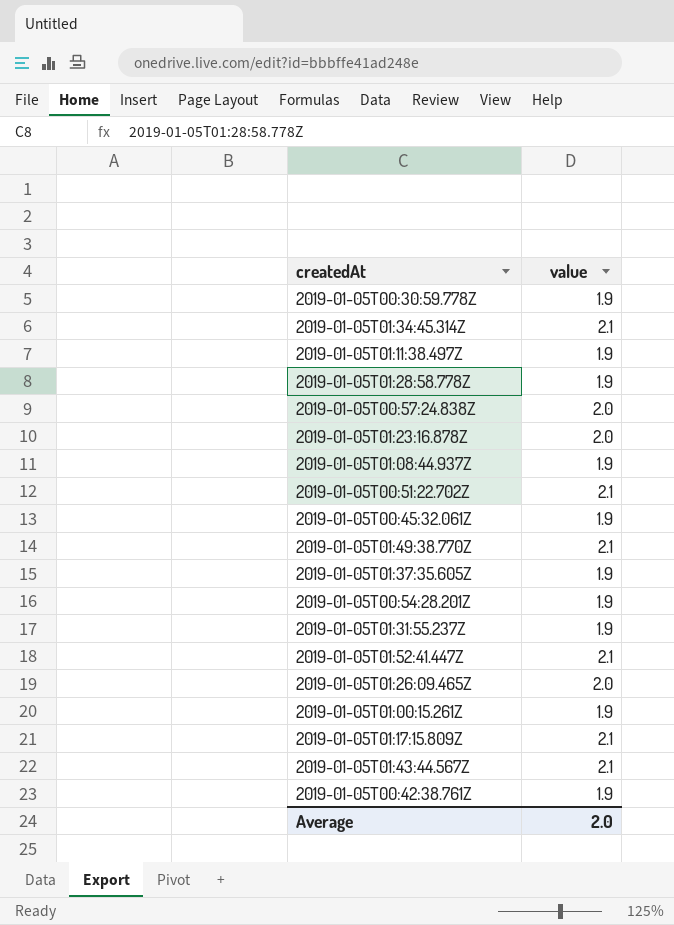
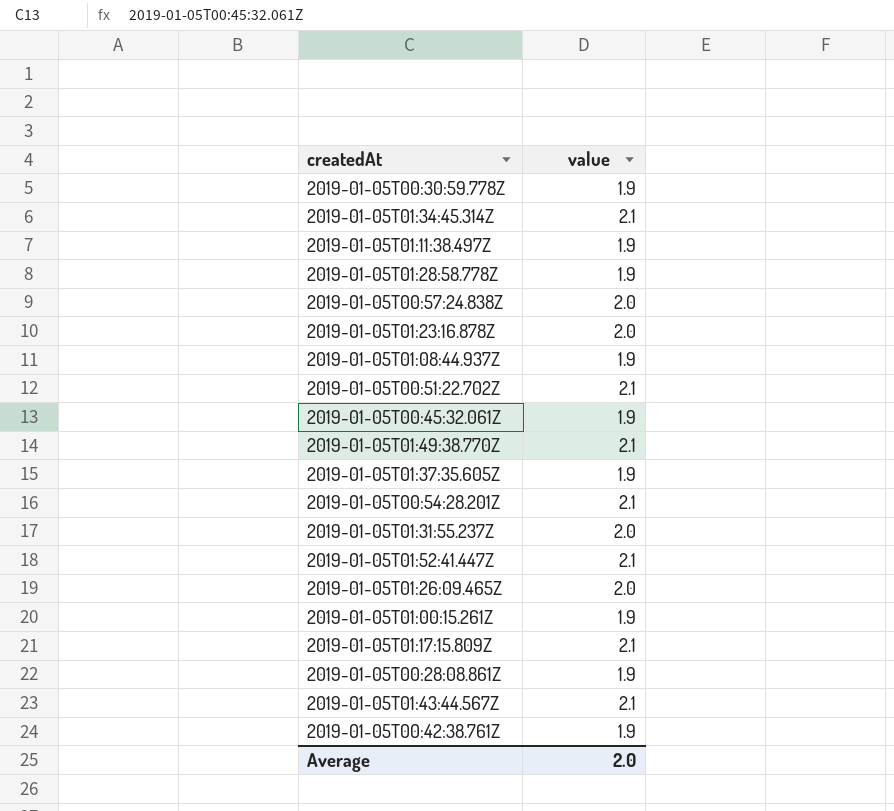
2019-01-05T00:54:28.201Z | value: 1.9 -> 2.1
2019-01-05T01:31:55.237Z | value: 1.9 -> 2.0
row 2019-01-05T00:28:08.861Z: none -> 1.9

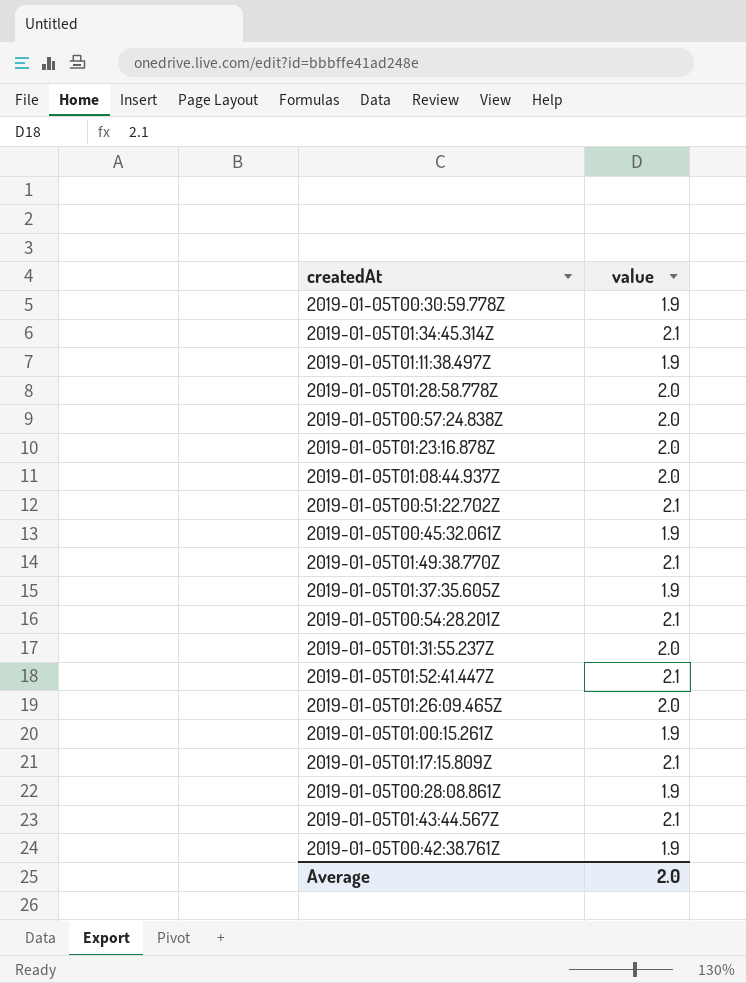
2019-01-05T01:28:58.778Z | value: 1.9 -> 2.0
2019-01-05T01:08:44.937Z | value: 1.9 -> 2.0

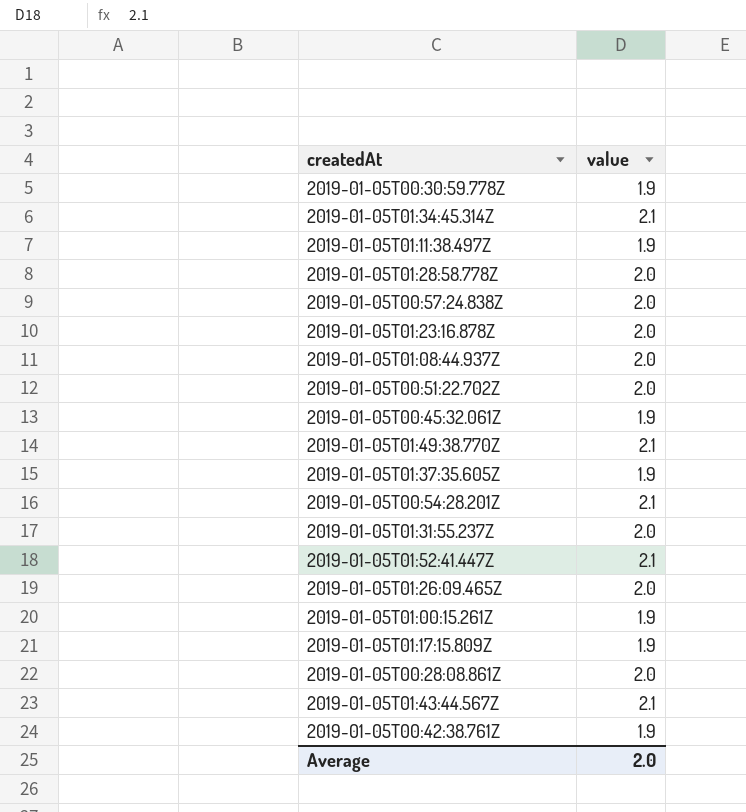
2019-01-05T00:51:22.702Z | value: 2.1 -> 2.0
2019-01-05T01:17:15.809Z | value: 2.1 -> 1.9
2019-01-05T00:28:08.861Z | value: 1.9 -> 2.0

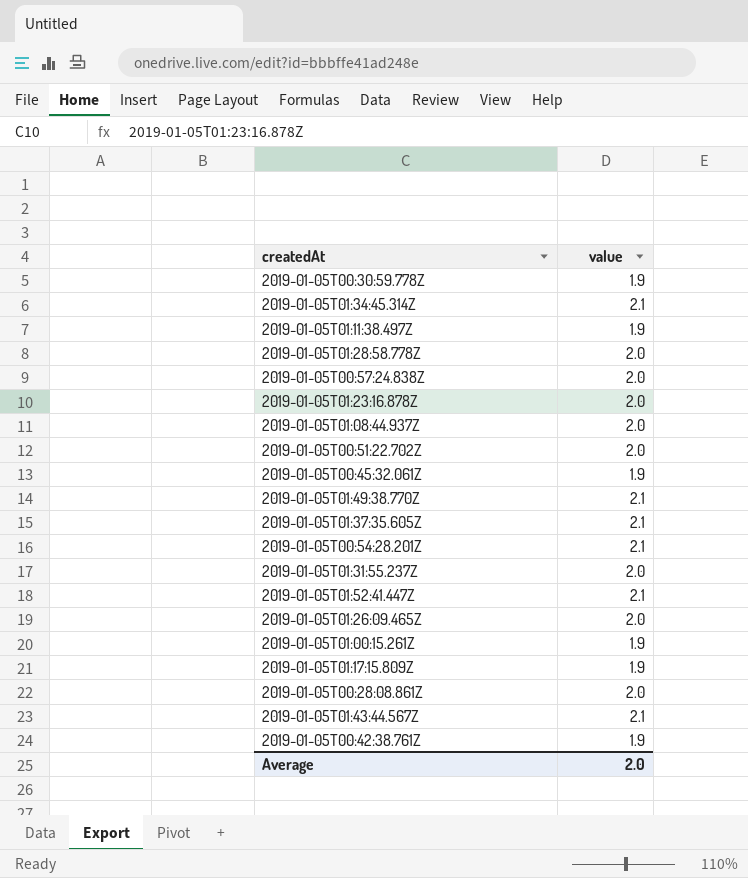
2019-01-05T01:37:35.605Z | value: 1.9 -> 2.1

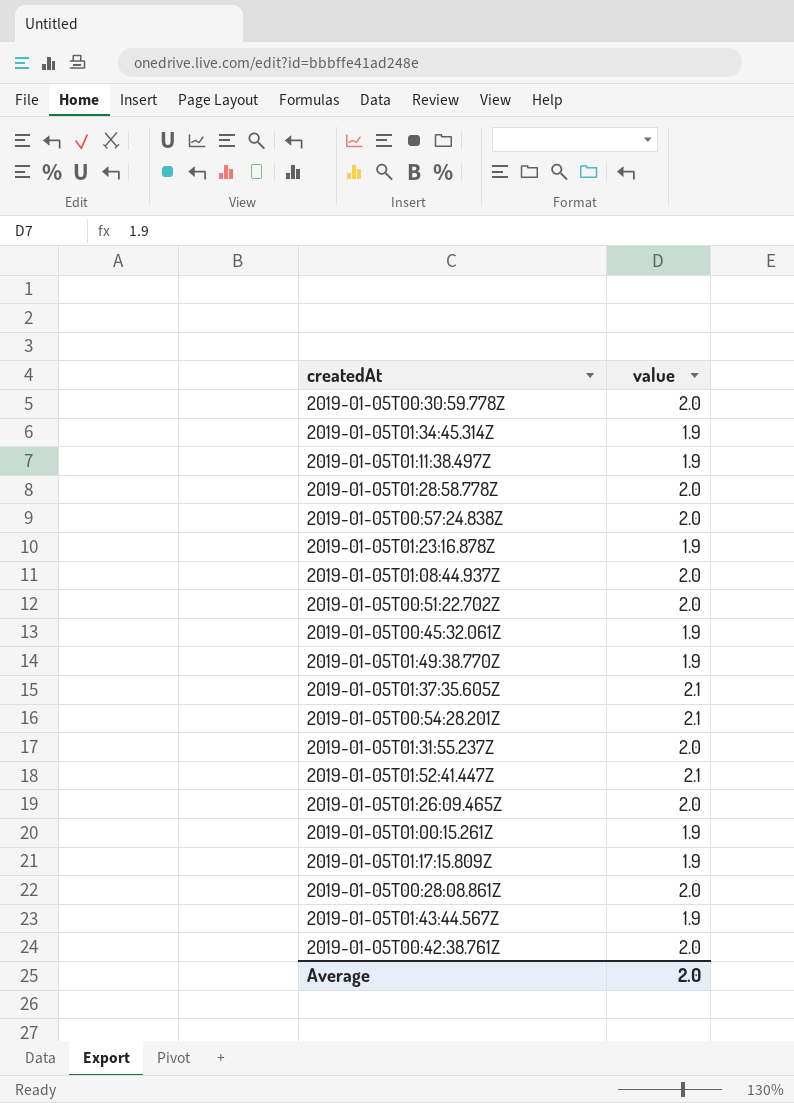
2019-01-05T00:30:59.778Z | value: 1.9 -> 2.0
2019-01-05T01:34:45.314Z | value: 2.1 -> 1.9
2019-01-05T01:23:16.878Z | value: 2.0 -> 1.9
2019-01-05T01:49:38.770Z | value: 2.1 -> 1.9
2019-01-05T01:43:44.567Z | value: 2.1 -> 1.9
2019-01-05T00:42:38.761Z | value: 1.9 -> 2.0

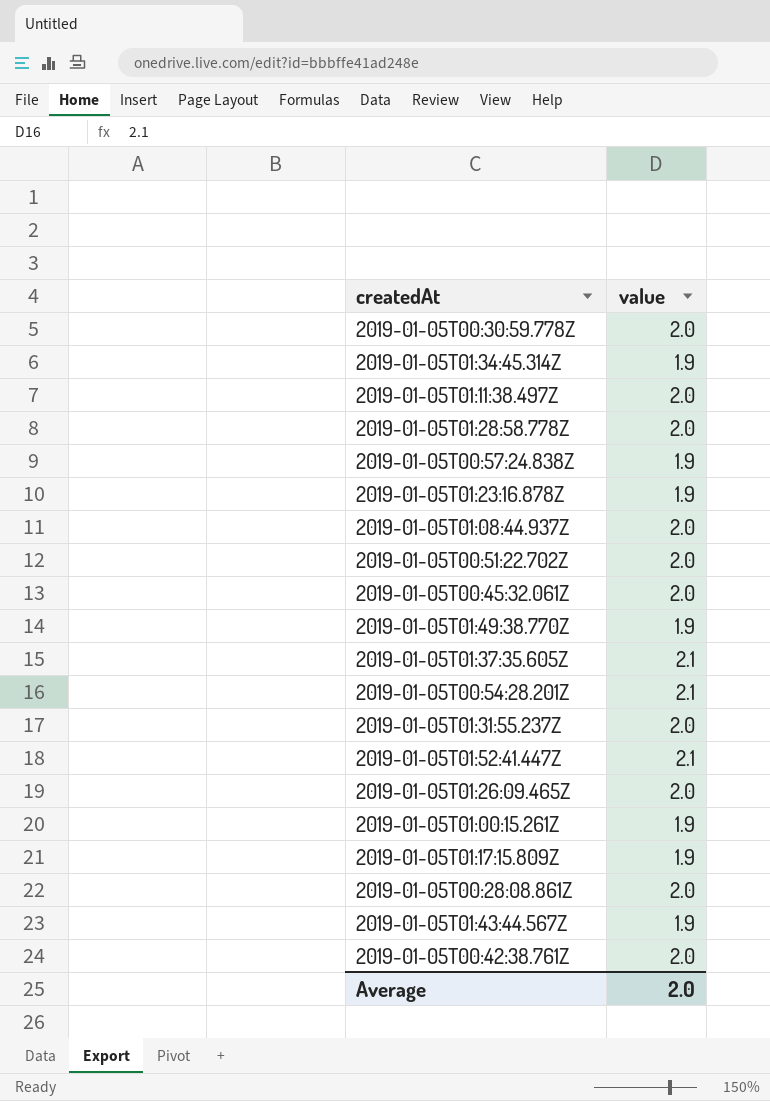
2019-01-05T01:11:38.497Z | value: 1.9 -> 2.0
2019-01-05T00:57:24.838Z | value: 2.0 -> 1.9
2019-01-05T00:45:32.061Z | value: 1.9 -> 2.0

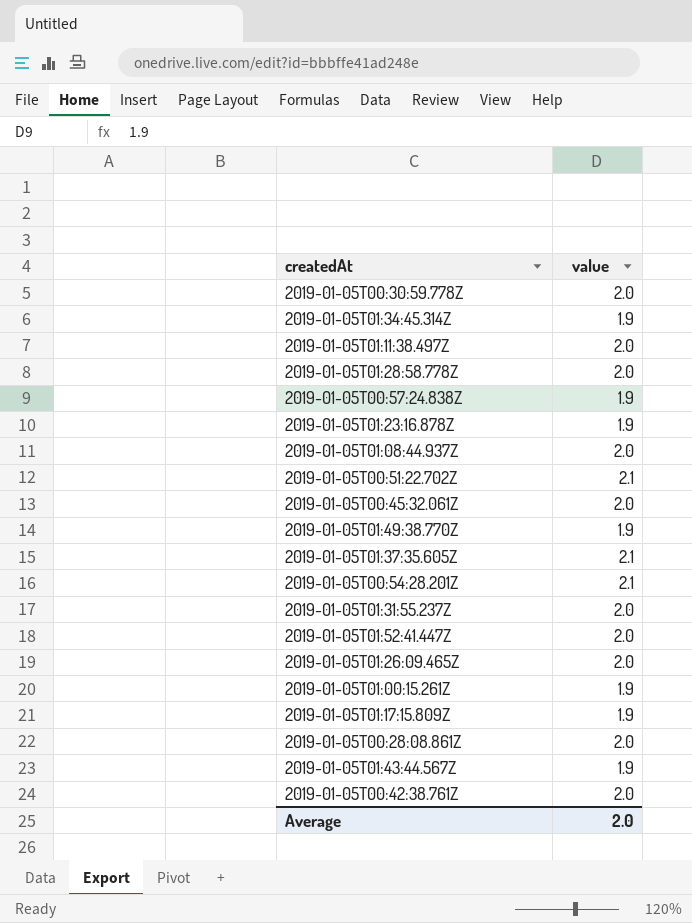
2019-01-05T00:51:22.702Z | value: 2.0 -> 2.1
2019-01-05T01:52:41.447Z | value: 2.1 -> 2.0

